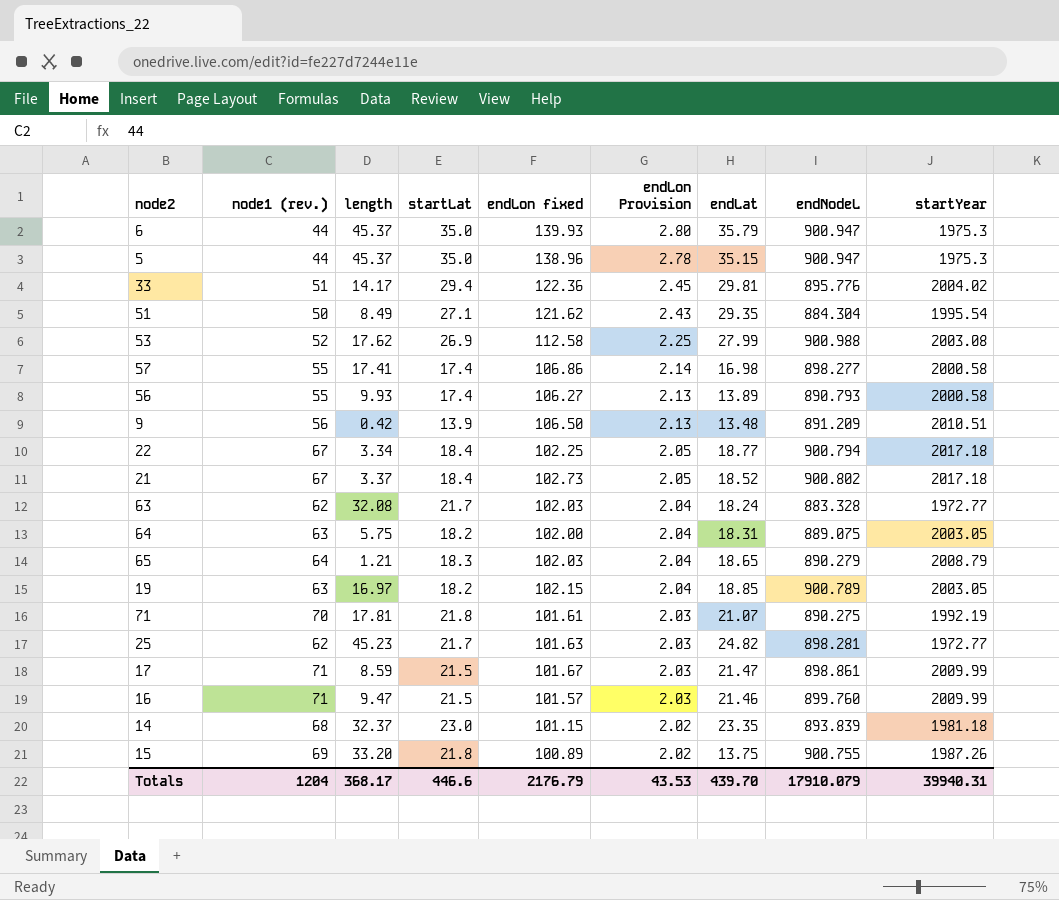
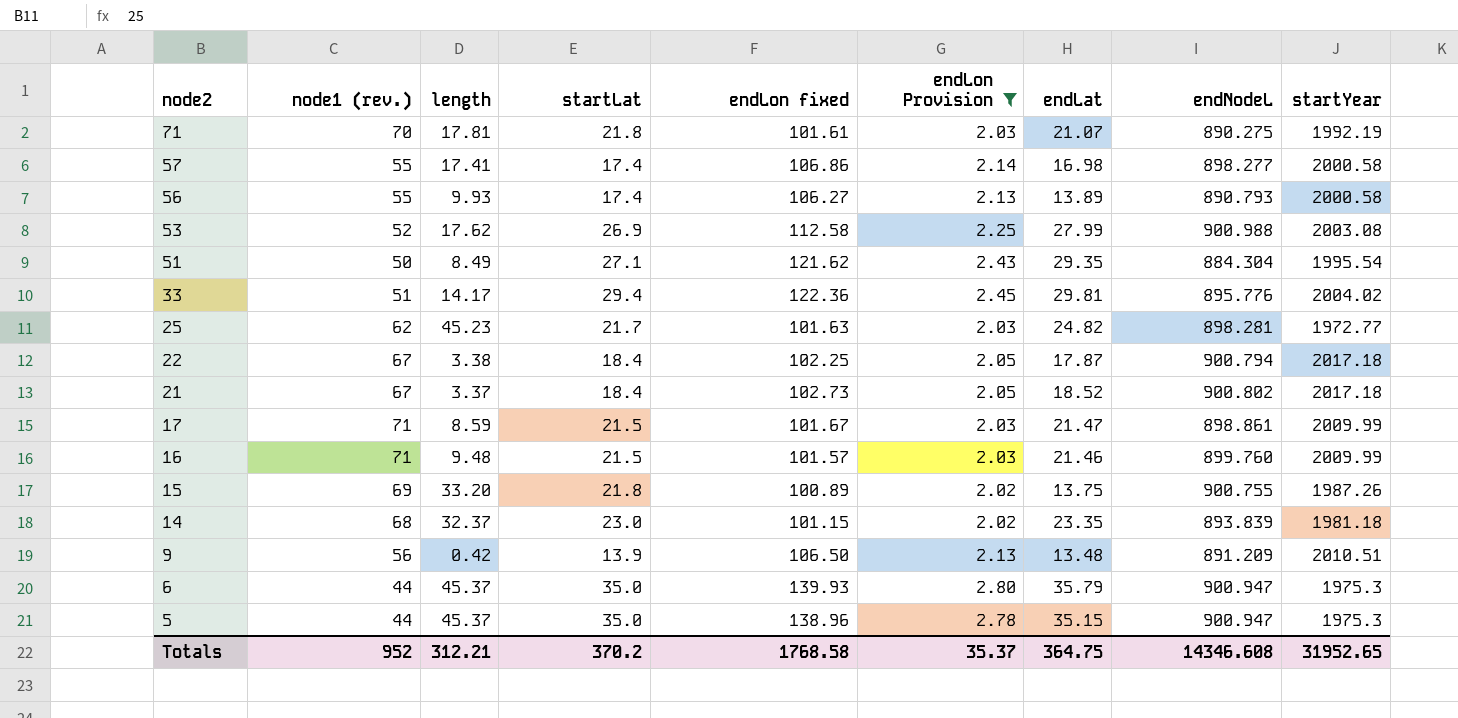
filter: none -> endLon Provision != 2.04
row order: endLon Provision descending -> node2 descending
22 | length: 3.34 -> 3.38
22 | endLat: 18.77 -> 17.87
16 | length: 9.47 -> 9.48
Totals | node1 (rev.): 1204 -> 952
Totals | length: 368.17 -> 312.21
Totals | startLat: 446.6 -> 370.2
Totals | endLon fixed: 2176.79 -> 1768.58
Totals | endLon Provision: 43.53 -> 35.37
Totals | endLat: 439.70 -> 364.75
Totals | endNodeL: 17910.079 -> 14346.608
Totals | startYear: 39940.31 -> 31952.65

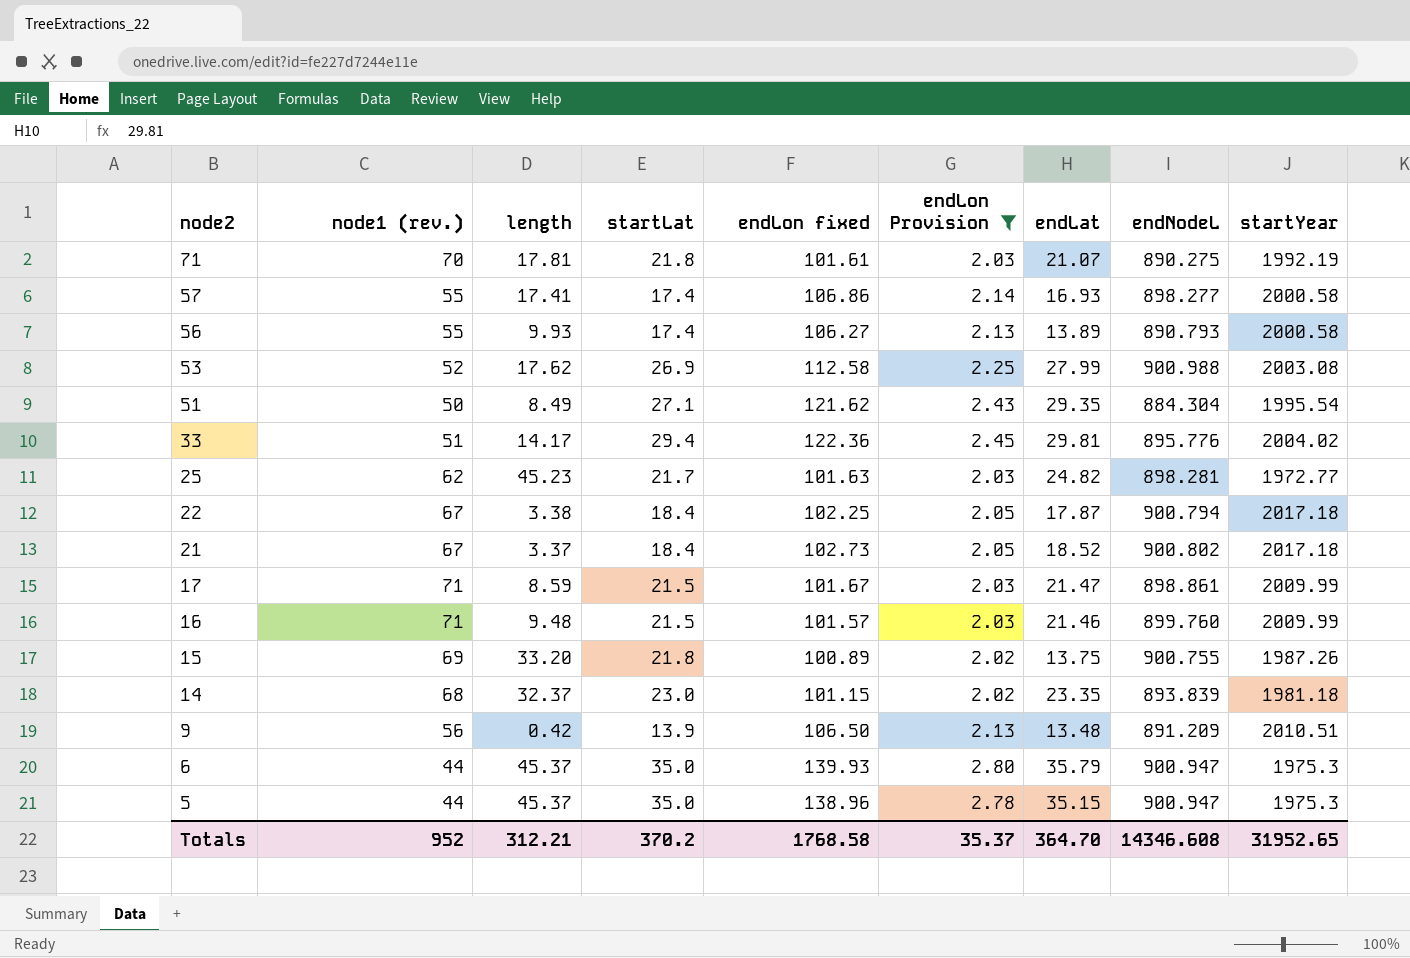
57 | endLat: 16.98 -> 16.93
Totals | endLat: 364.75 -> 364.70

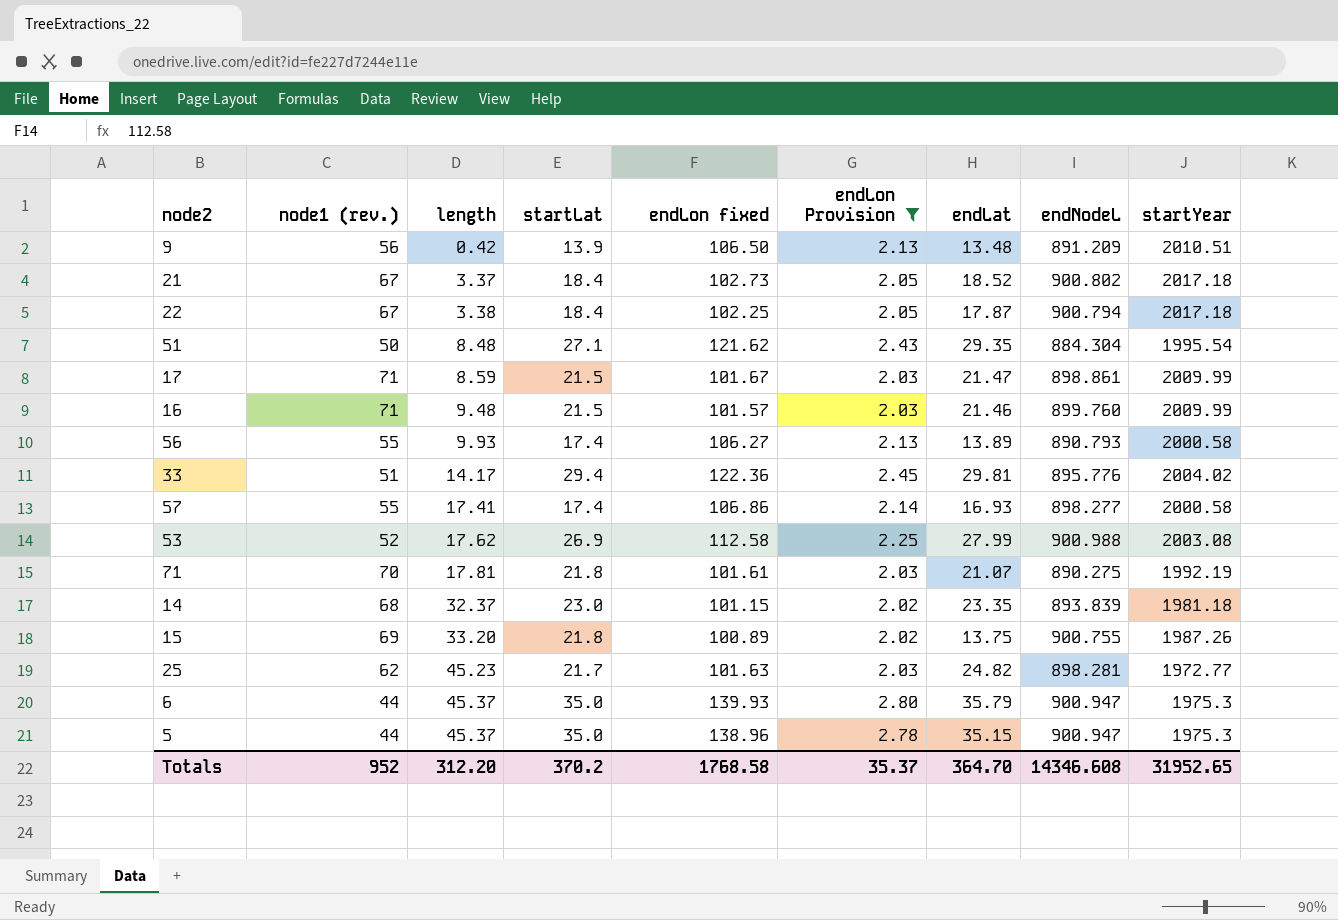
row order: node2 descending -> length ascending
51 | length: 8.49 -> 8.48
Totals | length: 312.21 -> 312.20

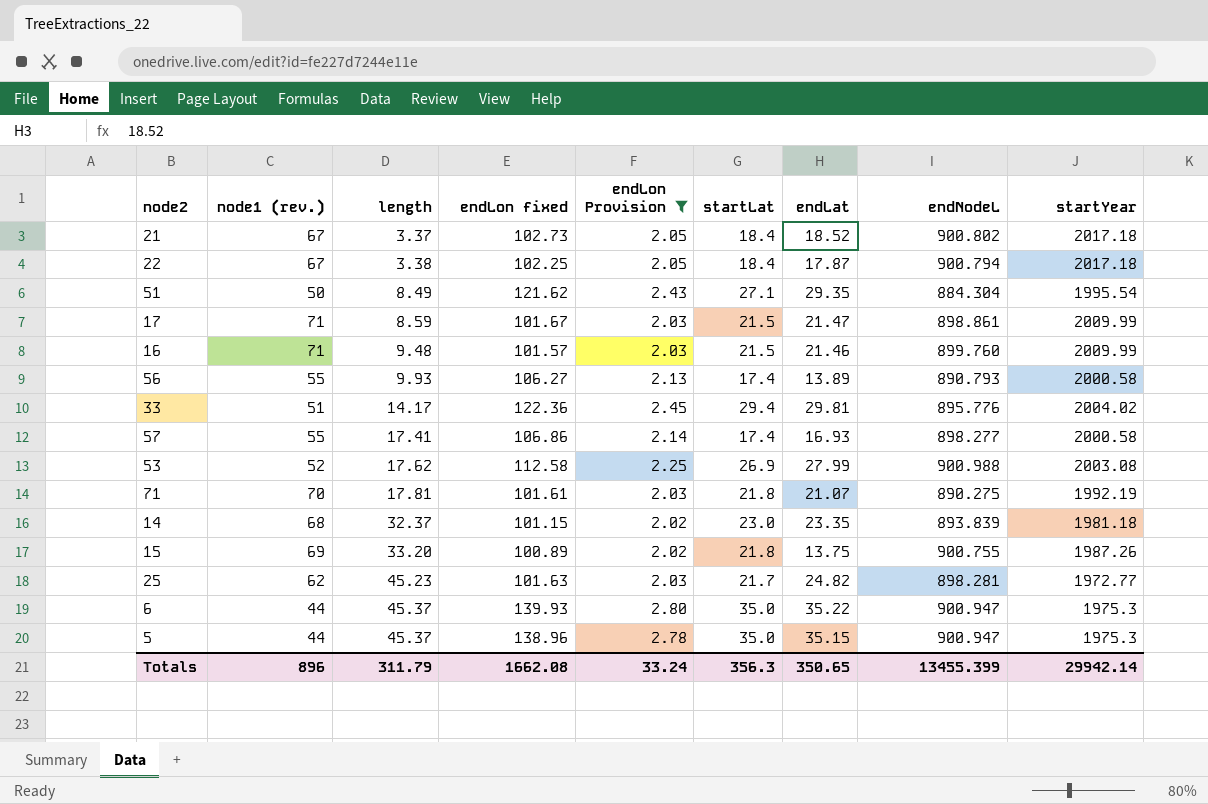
column startLat | position: 4 -> 6
row 9: 56 | 0.42 | 13.9 | 106.50 | 2.13 | 13.48 | 891.209 | 2010.51 -> none
51 | length: 8.48 -> 8.49
6 | endLat: 35.79 -> 35.22
Totals | node1 (rev.): 952 -> 896
Totals | length: 312.20 -> 311.79
Totals | endLon fixed: 1768.58 -> 1662.08
Totals | endLon Provision: 35.37 -> 33.24
Totals | startLat: 370.2 -> 356.3
Totals | endLat: 364.70 -> 350.65
Totals | endNodeL: 14346.608 -> 13455.399
Totals | startYear: 31952.65 -> 29942.14

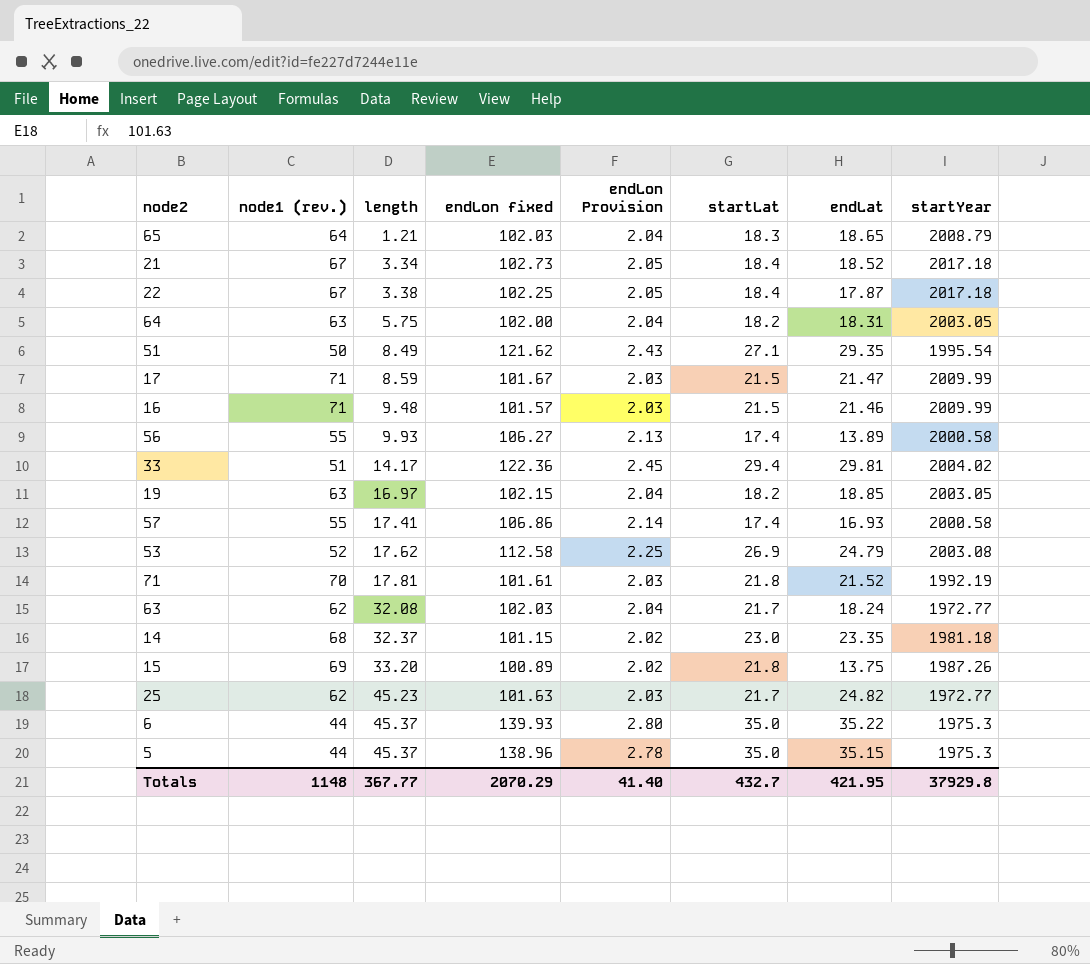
filter: endLon Provision != 2.04 -> none
column endNodeL | position: 8 -> none
21 | length: 3.37 -> 3.34
53 | endLat: 27.99 -> 24.79
71 | endLat: 21.07 -> 21.52
Totals | node1 (rev.): 896 -> 1148
Totals | length: 311.79 -> 367.77
Totals | endLon fixed: 1662.08 -> 2070.29
Totals | endLon Provision: 33.24 -> 41.40
Totals | startLat: 356.3 -> 432.7
Totals | endLat: 350.65 -> 421.95
Totals | startYear: 29942.14 -> 37929.8

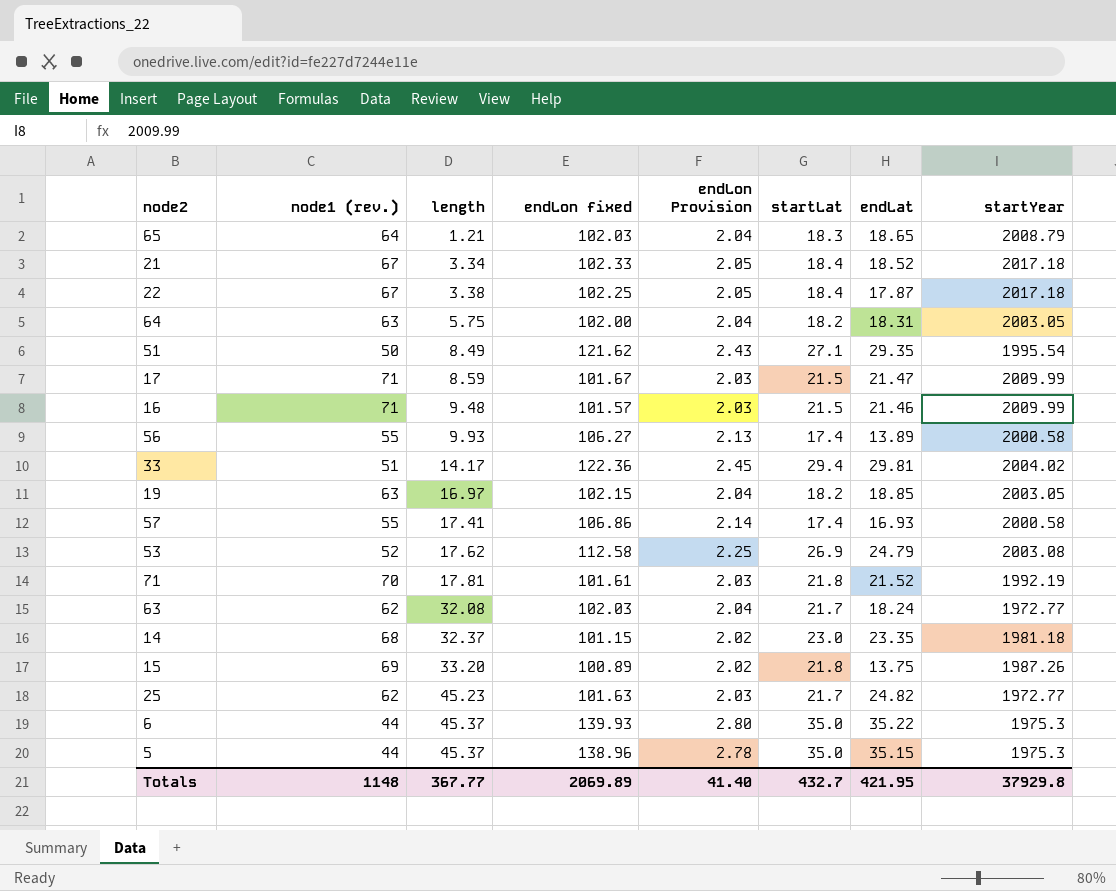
21 | endLon fixed: 102.73 -> 102.33
Totals | endLon fixed: 2070.29 -> 2069.89

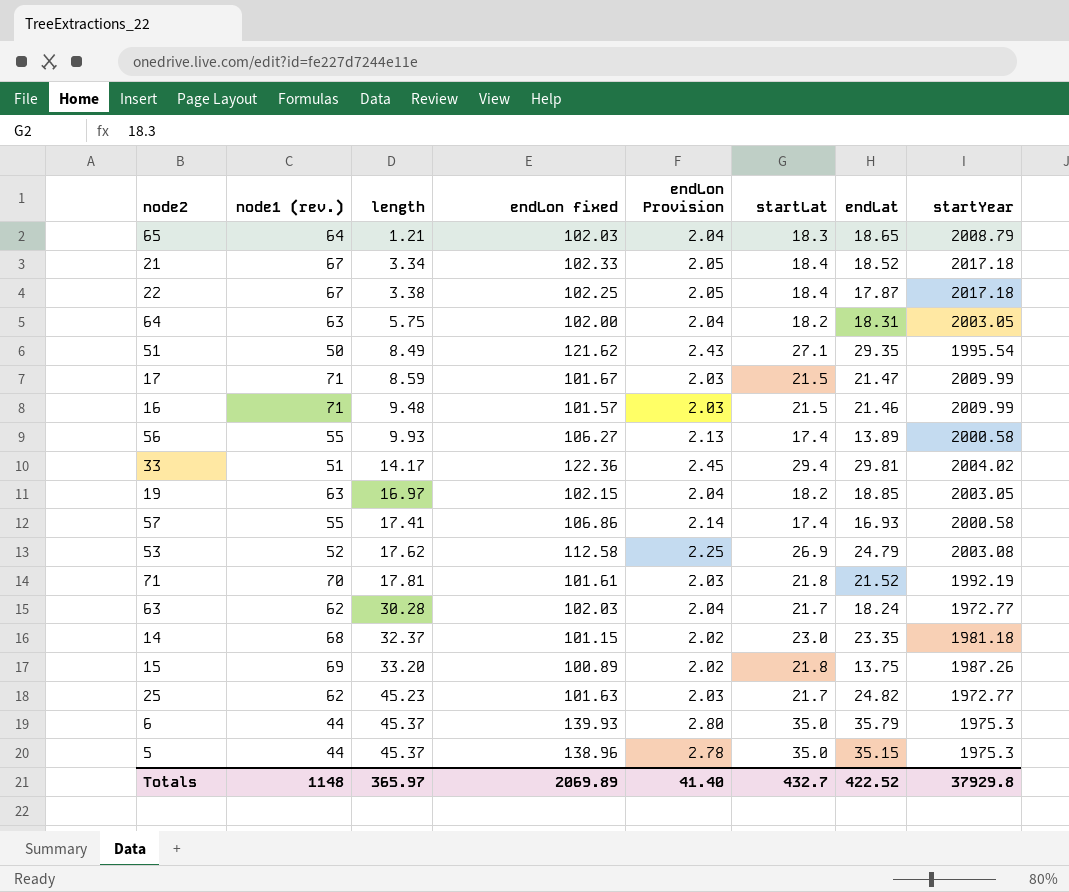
63 | length: 32.08 -> 30.28
6 | endLat: 35.22 -> 35.79
Totals | length: 367.77 -> 365.97
Totals | endLat: 421.95 -> 422.52

